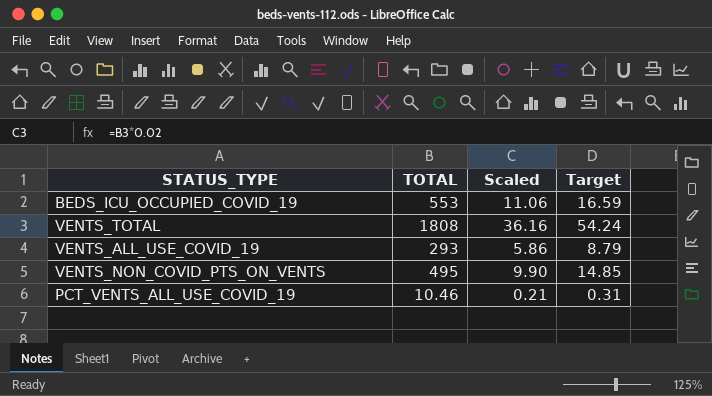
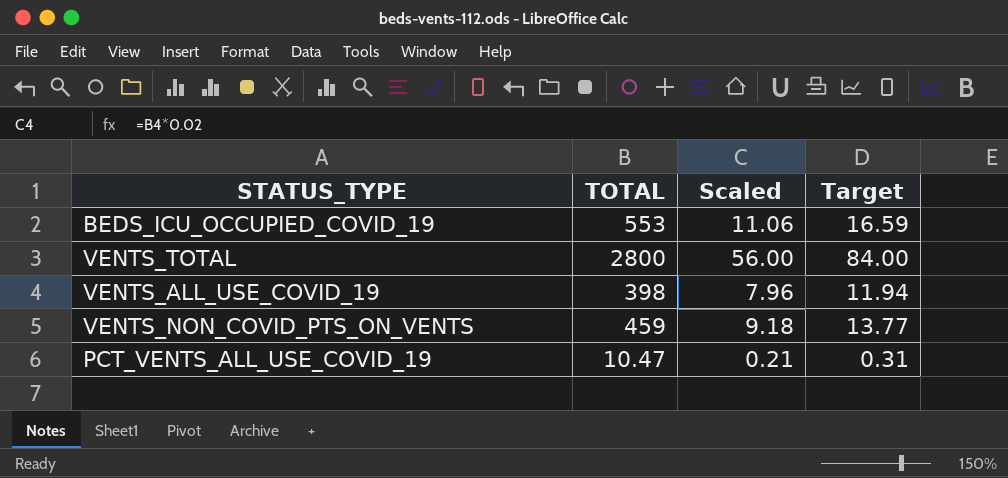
VENTS_TOTAL | TOTAL: 1808 -> 2800
VENTS_TOTAL | Scaled: 36.16 -> 56.00
VENTS_TOTAL | Target: 54.24 -> 84.00
VENTS_ALL_USE_COVID_19 | TOTAL: 293 -> 398
VENTS_ALL_USE_COVID_19 | Scaled: 5.86 -> 7.96
VENTS_ALL_USE_COVID_19 | Target: 8.79 -> 11.94
VENTS_NON_COVID_PTS_ON_VENTS | TOTAL: 495 -> 459
VENTS_NON_COVID_PTS_ON_VENTS | Scaled: 9.90 -> 9.18
VENTS_NON_COVID_PTS_ON_VENTS | Target: 14.85 -> 13.77
PCT_VENTS_ALL_USE_COVID_19 | TOTAL: 10.46 -> 10.47

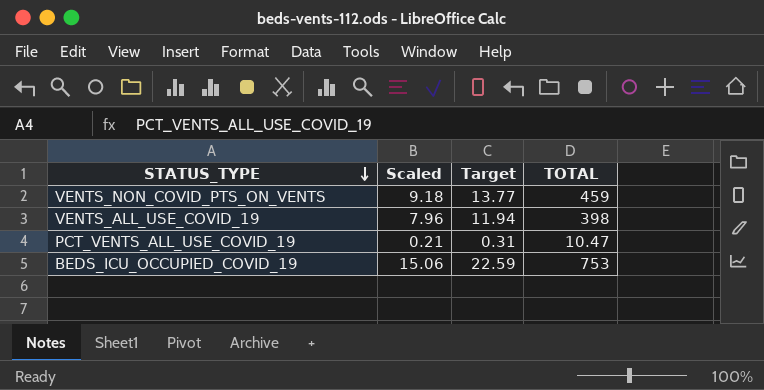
row order: none -> STATUS_TYPE descending
column TOTAL | position: 2 -> 4
row VENTS_TOTAL: 2800 | 56.00 | 84.00 -> none
BEDS_ICU_OCCUPIED_COVID_19 | Scaled: 11.06 -> 15.06
BEDS_ICU_OCCUPIED_COVID_19 | Target: 16.59 -> 22.59
BEDS_ICU_OCCUPIED_COVID_19 | TOTAL: 553 -> 753

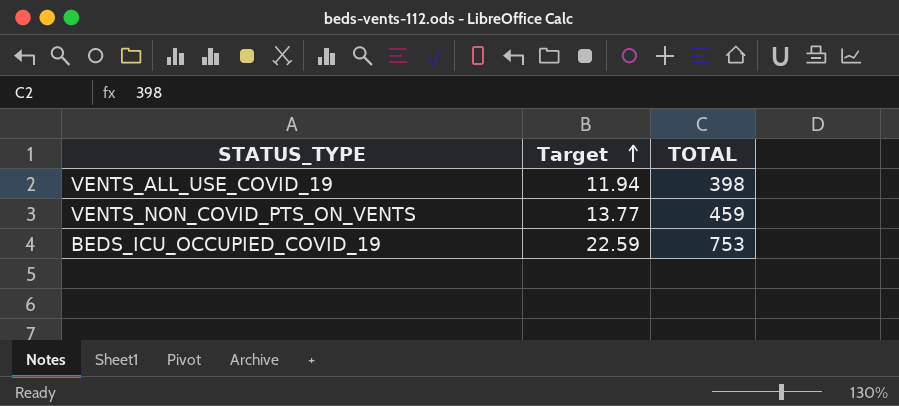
row order: STATUS_TYPE descending -> Target ascending
column Scaled | formula: [TOTAL] * 0.02 -> none
row PCT_VENTS_ALL_USE_COVID_19: 0.21 | 0.31 | 10.47 -> none

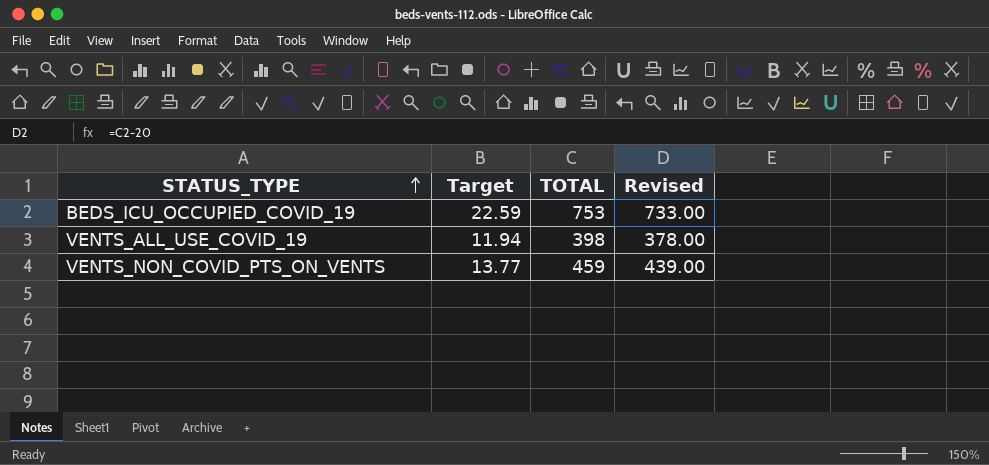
row order: Target ascending -> STATUS_TYPE ascending
column Revised | formula: none -> [TOTAL] - 20

